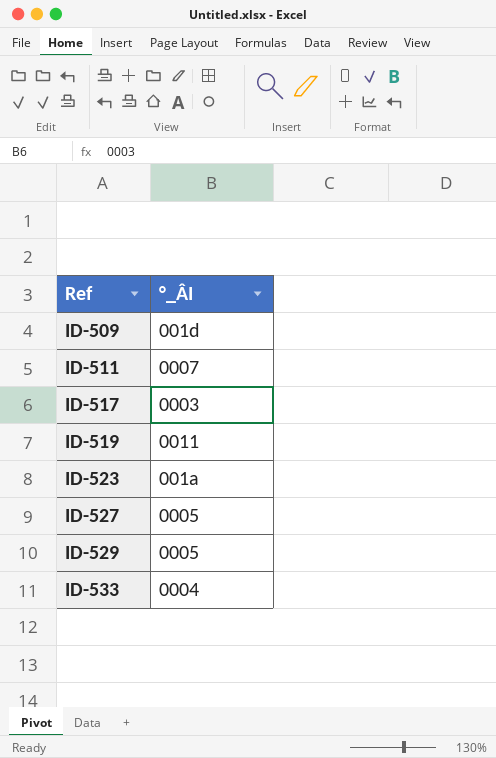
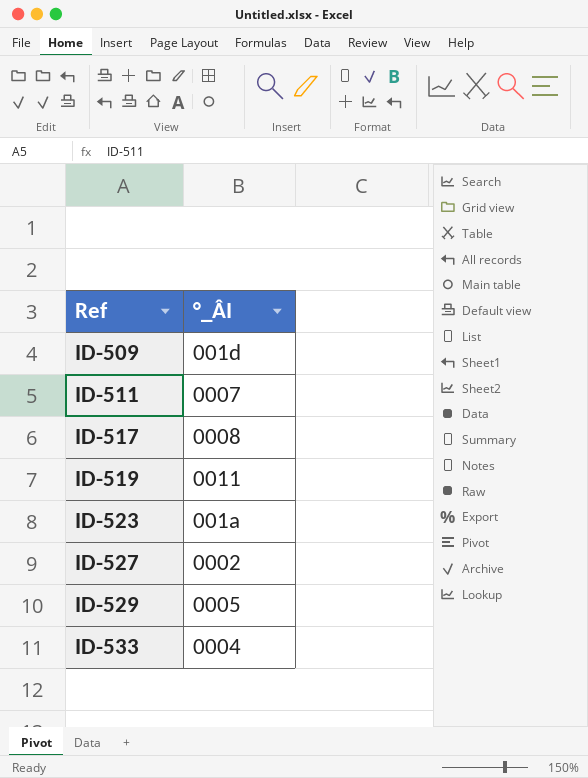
ID-517 | °_ÂI: 0003 -> 0008
ID-527 | °_ÂI: 0005 -> 0002

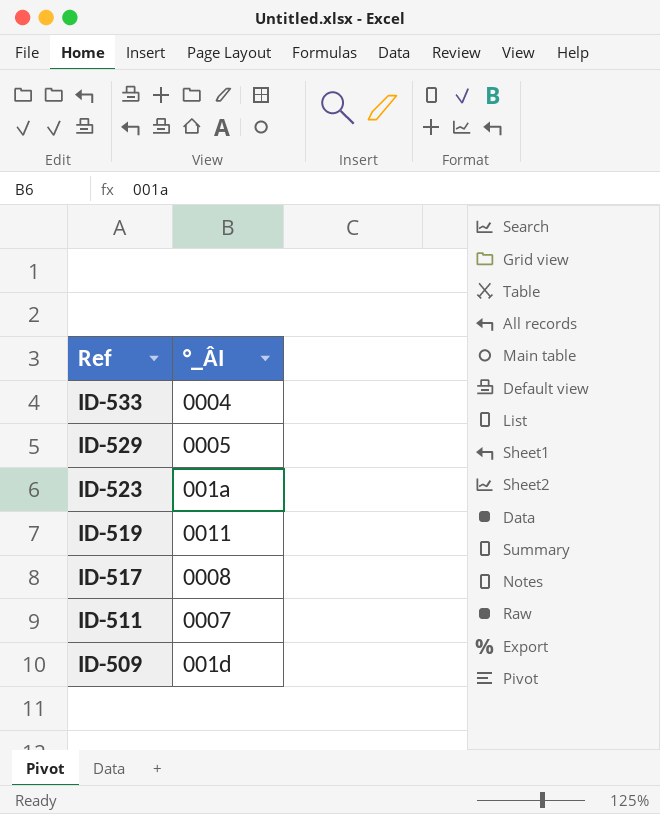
row order: Ref ascending -> Ref descending
row ID-527: 0002 -> none

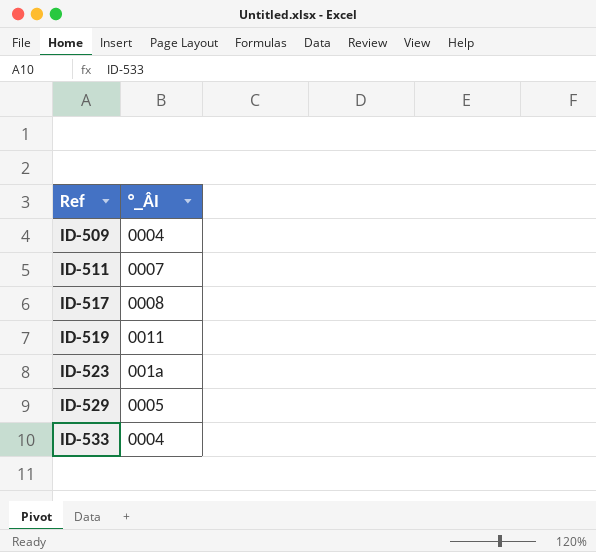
row order: Ref descending -> Ref ascending
ID-509 | °_ÂI: 001d -> 0004

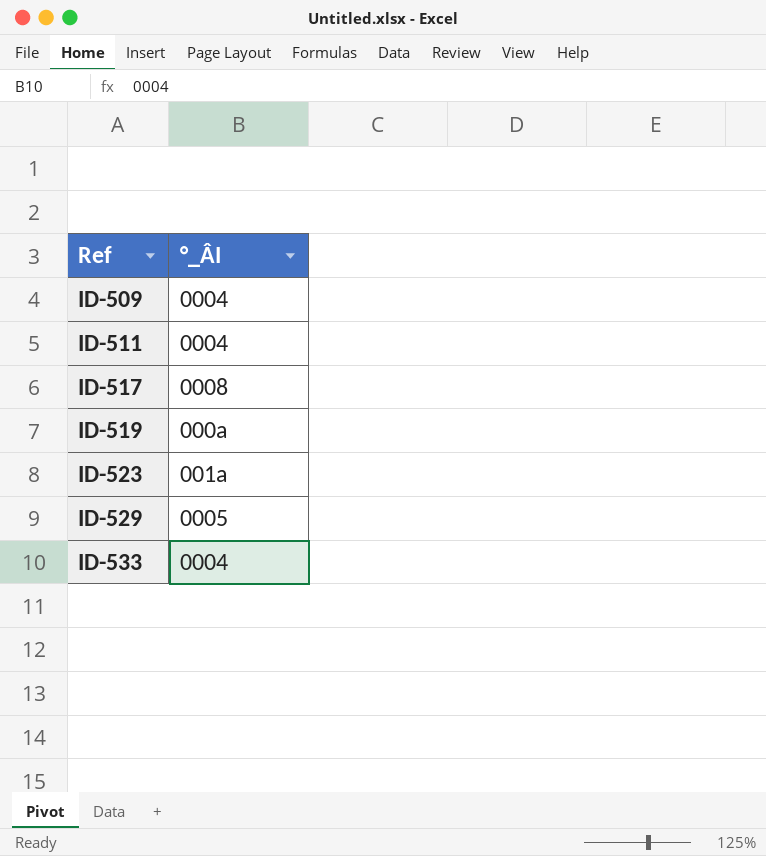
ID-511 | °_ÂI: 0007 -> 0004
ID-519 | °_ÂI: 0011 -> 000a

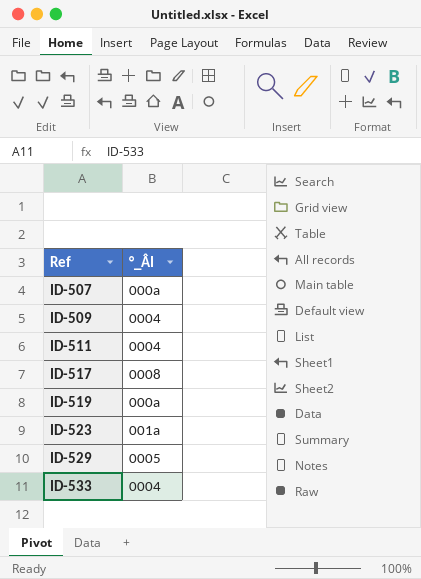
row ID-507: none -> 000a

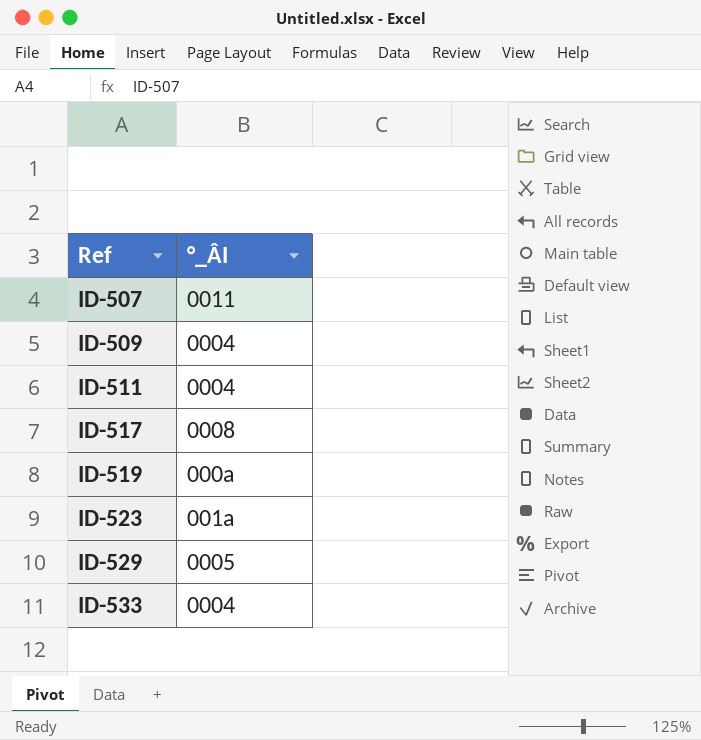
ID-507 | °_ÂI: 000a -> 0011

